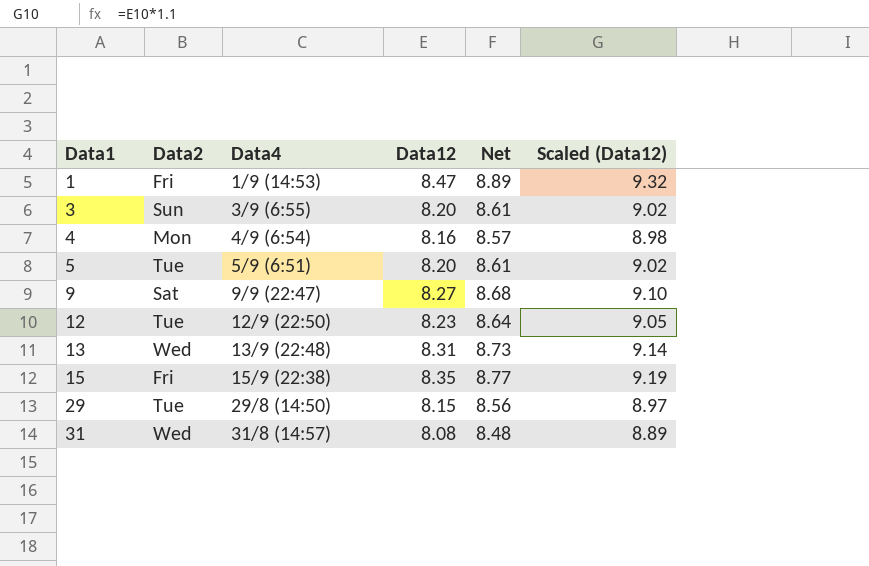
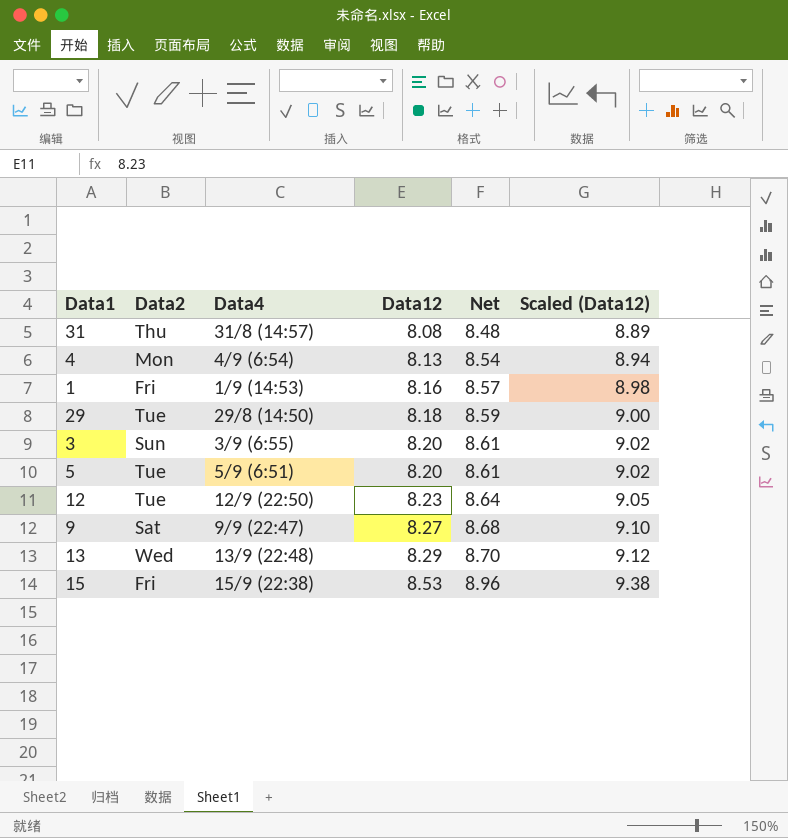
row order: Data1 ascending -> Data12 ascending
31 | Data2: Wed -> Thu
4 | Data12: 8.16 -> 8.13
4 | Net: 8.57 -> 8.54
4 | Scaled (Data12): 8.98 -> 8.94
1 | Data12: 8.47 -> 8.16
1 | Net: 8.89 -> 8.57
1 | Scaled (Data12): 9.32 -> 8.98
29 | Data12: 8.15 -> 8.18
29 | Net: 8.56 -> 8.59
29 | Scaled (Data12): 8.97 -> 9.00
13 | Data12: 8.31 -> 8.29
13 | Net: 8.73 -> 8.70
13 | Scaled (Data12): 9.14 -> 9.12
15 | Data12: 8.35 -> 8.53
15 | Net: 8.77 -> 8.96
15 | Scaled (Data12): 9.19 -> 9.38

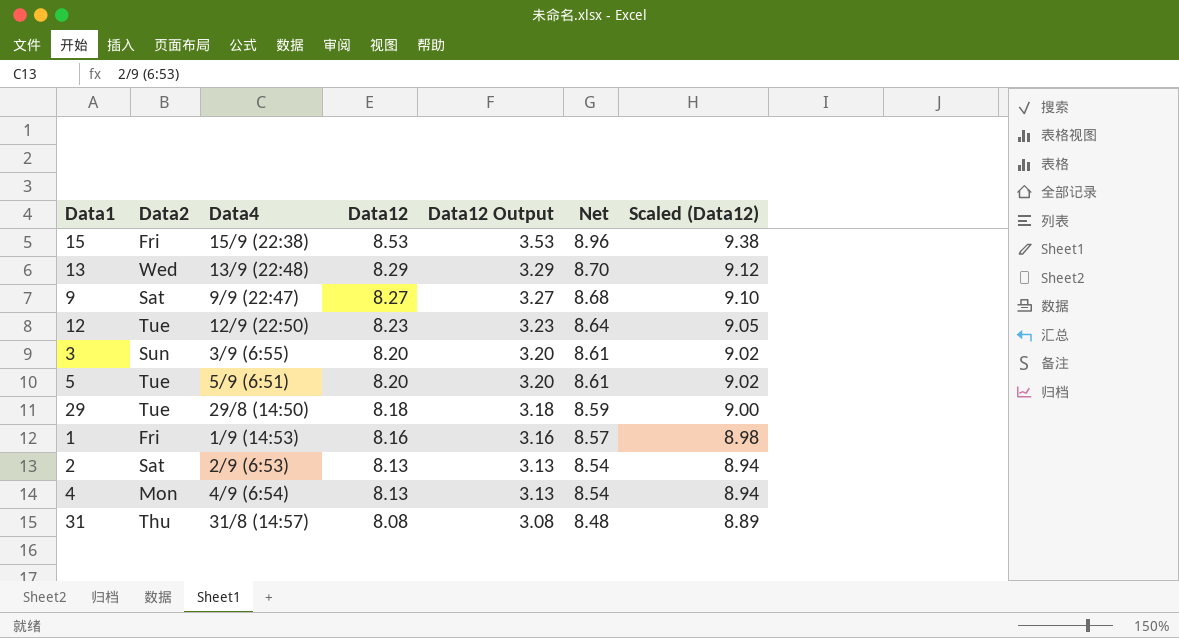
row order: Data12 ascending -> Data12 descending
column Data12 Output | formula: none -> [Data12] - 5
row 2: none -> Sat | 2/9 (6:53) | 8.13 | 3.13 | 8.54 | 8.94

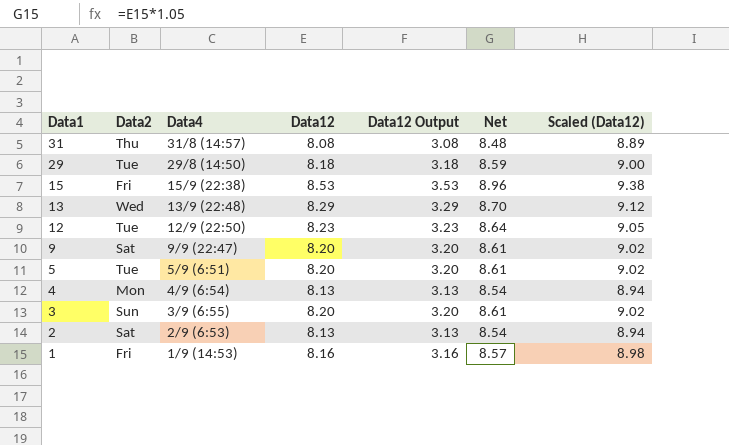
row order: Data12 descending -> Data1 descending
9 | Data12: 8.27 -> 8.20
9 | Data12 Output: 3.27 -> 3.20
9 | Net: 8.68 -> 8.61
9 | Scaled (Data12): 9.10 -> 9.02

